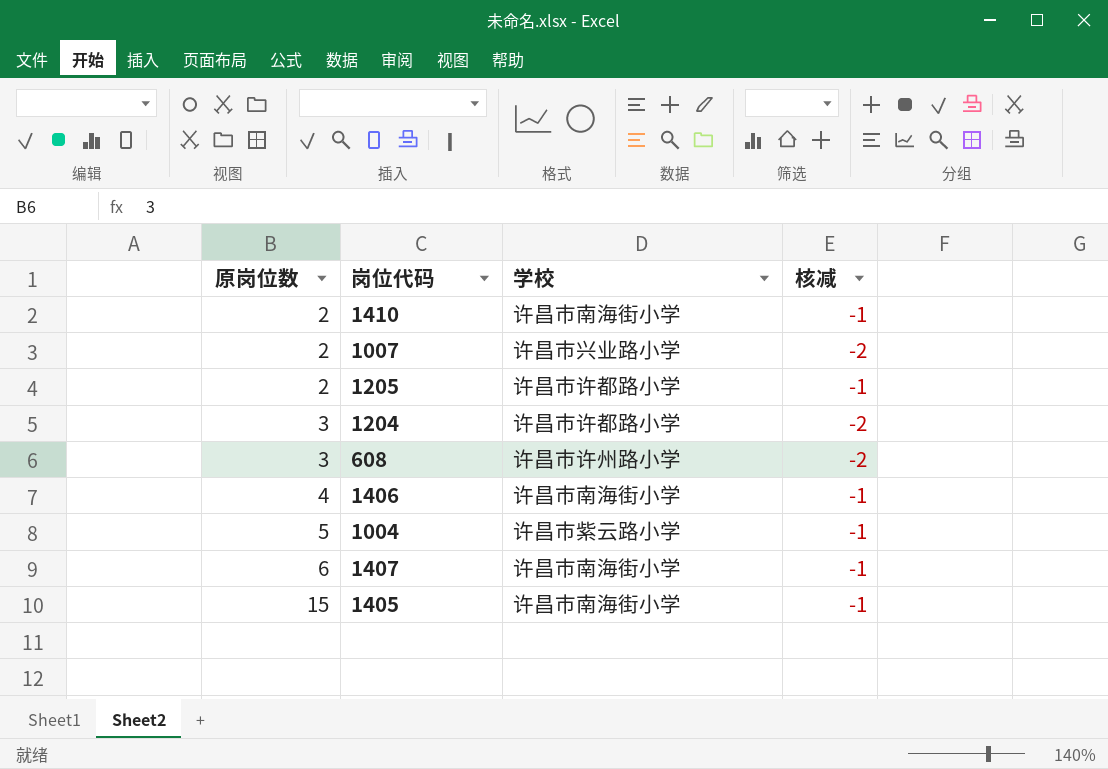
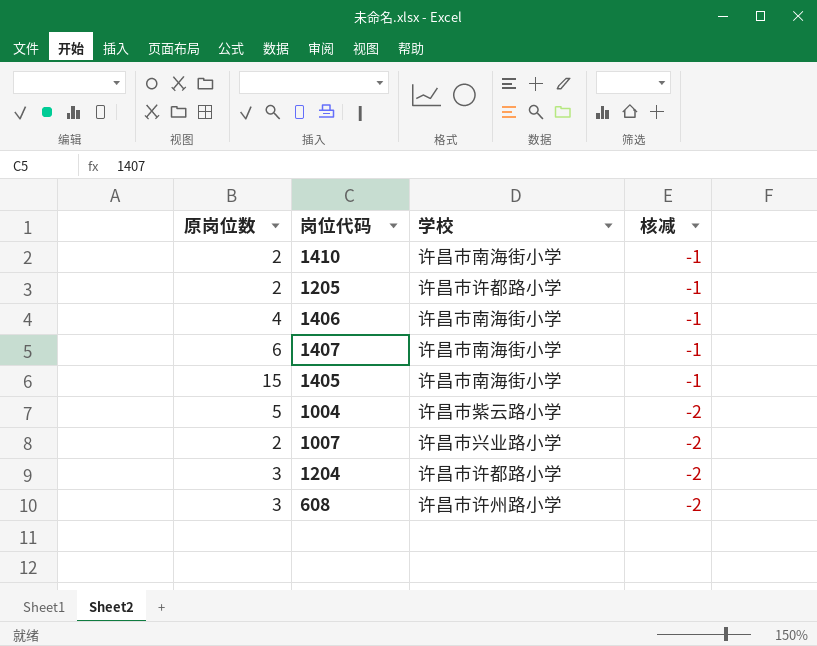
row order: 原岗位数 ascending -> 核减 descending
1004 | 核减: -1 -> -2

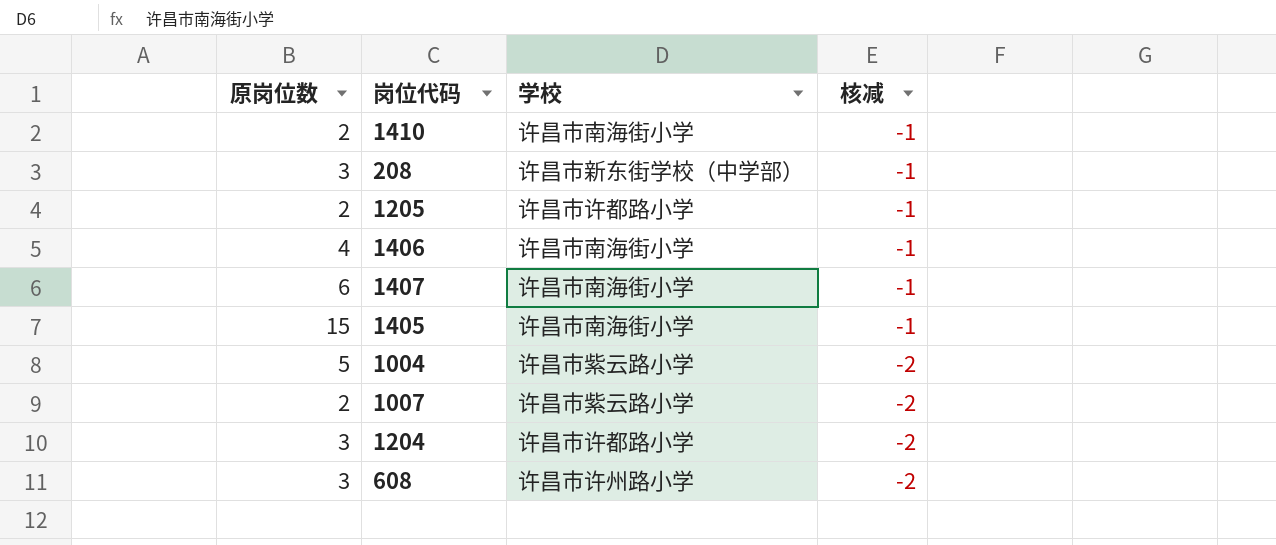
row 208: none -> 3 | 许昌市新东街学校（中学部） | -1
1007 | 学校: 许昌市兴业路小学 -> 许昌市紫云路小学

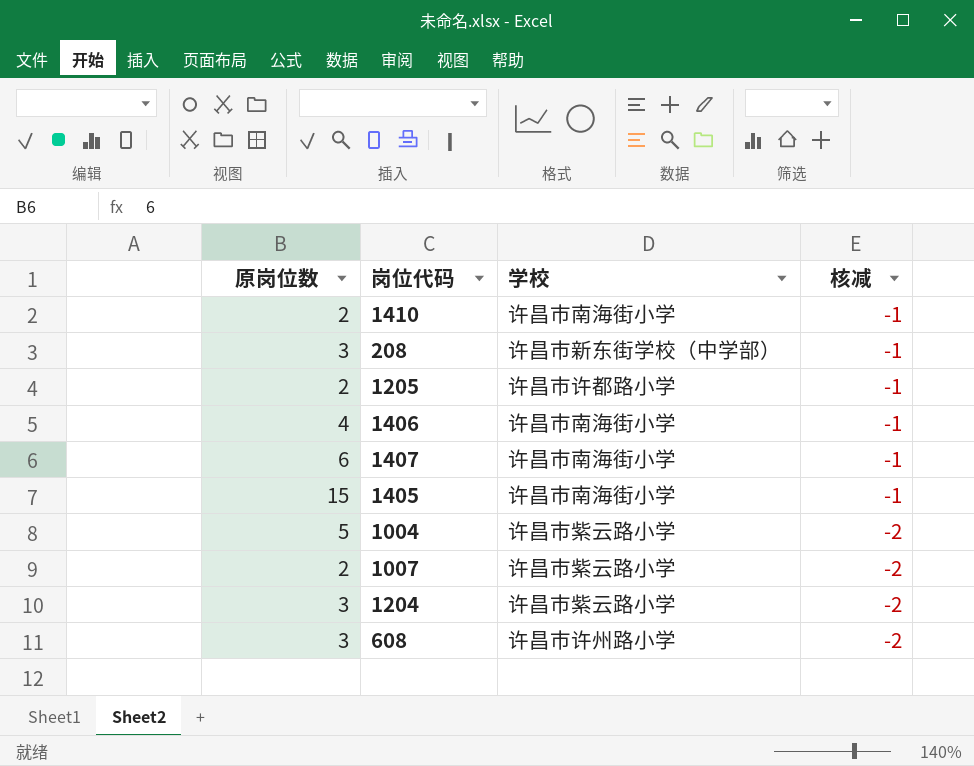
1204 | 学校: 许昌市许都路小学 -> 许昌市紫云路小学

